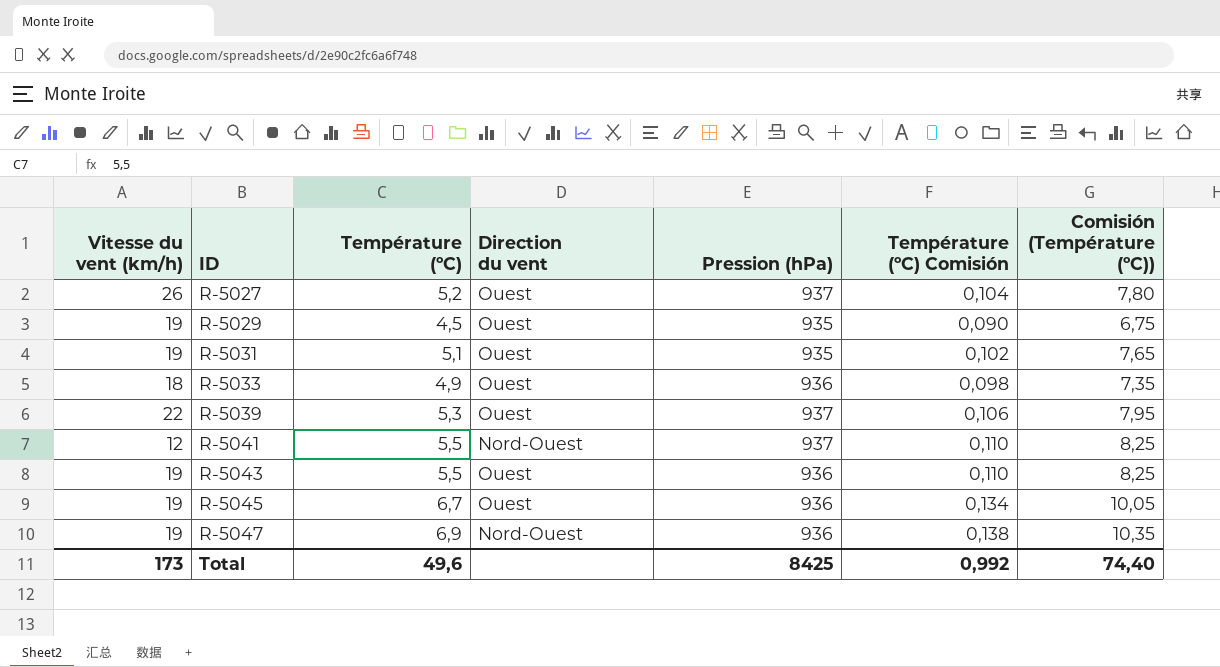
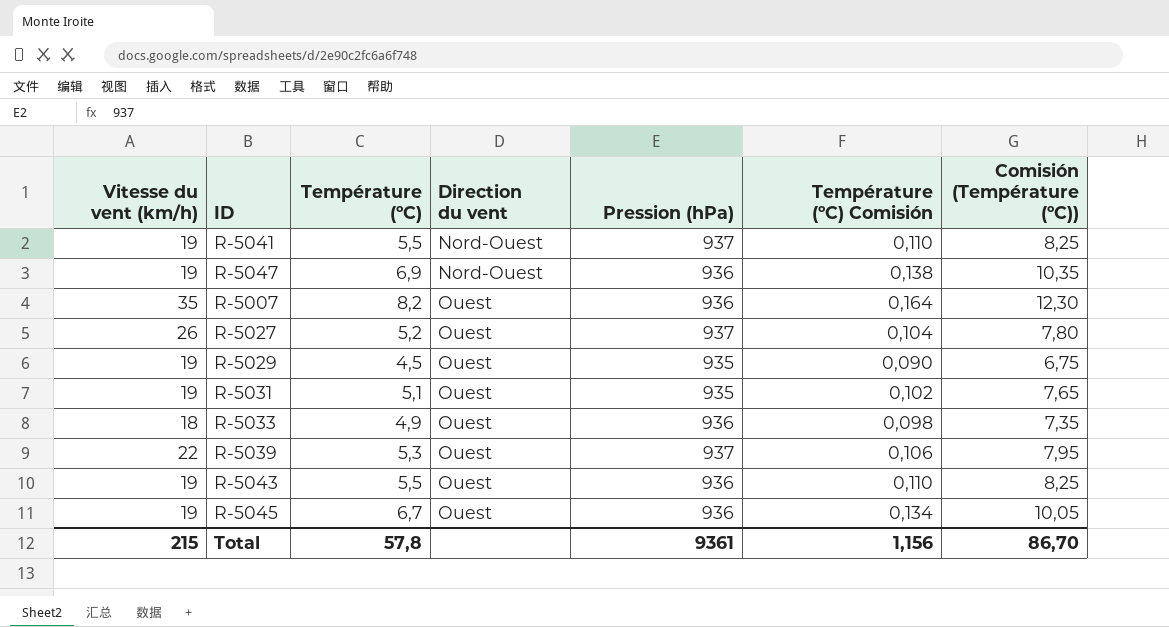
row order: ID ascending -> Direction du vent ascending
R-5041 | Vitesse du vent (km/h): 12 -> 19
row R-5007: none -> 35 | 8,2 | Ouest | 936 | 0,164 | 12,30
Total | Vitesse du vent (km/h): 173 -> 215
Total | Température (ºC): 49,6 -> 57,8
Total | Pression (hPa): 8425 -> 9361
Total | Température (ºC) Comisión: 0,992 -> 1,156
Total | Comisión (Température (ºC)): 74,40 -> 86,70

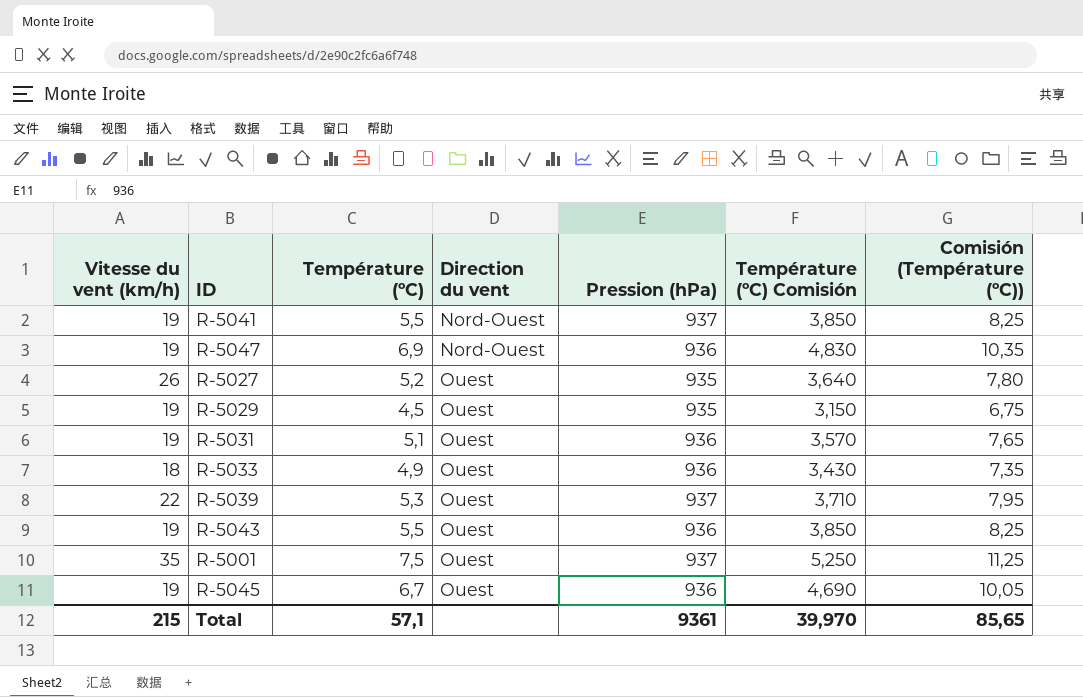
column Température (ºC) Comisión | formula: [Température (ºC)] * 0,02 -> [Température (ºC)] * 0,7
row R-5007: 35 | 8,2 | Ouest | 936 | 0,164 | 12,30 -> none
R-5027 | Pression (hPa): 937 -> 935
R-5031 | Pression (hPa): 935 -> 936
row R-5001: none -> 35 | 7,5 | Ouest | 937 | 5,250 | 11,25
Total | Température (ºC): 57,8 -> 57,1
Total | Température (ºC) Comisión: 1,156 -> 39,970
Total | Comisión (Température (ºC)): 86,70 -> 85,65

